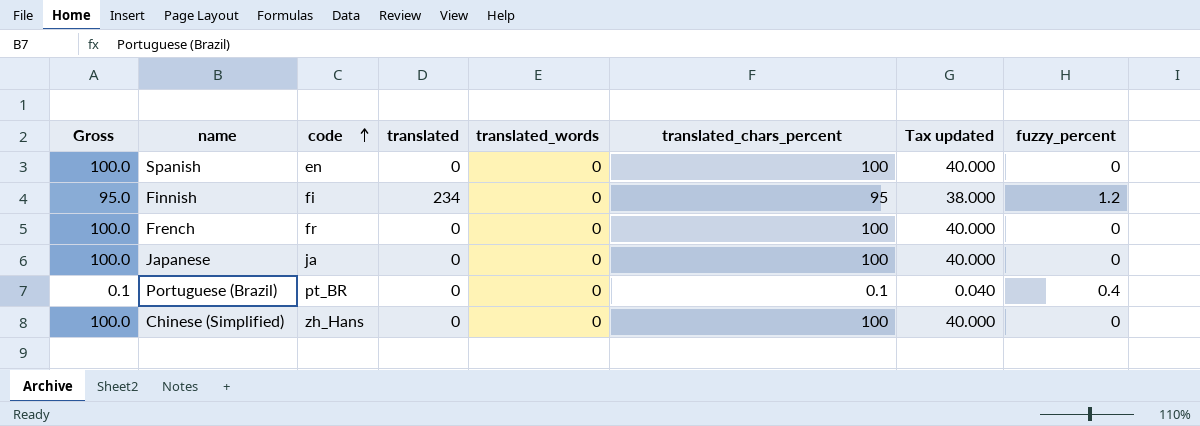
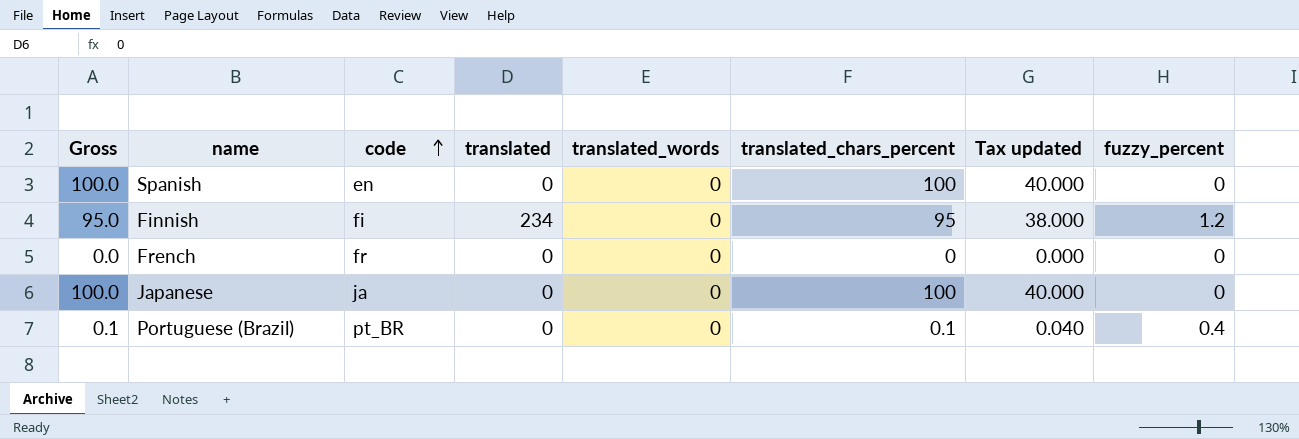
row Chinese (Simplified): 100.0 | zh_Hans | 0 | 0 | 100 | 40.000 | 0 -> none
French | Gross: 100.0 -> 0.0
French | translated_chars_percent: 100 -> 0
French | Tax updated: 40.000 -> 0.000

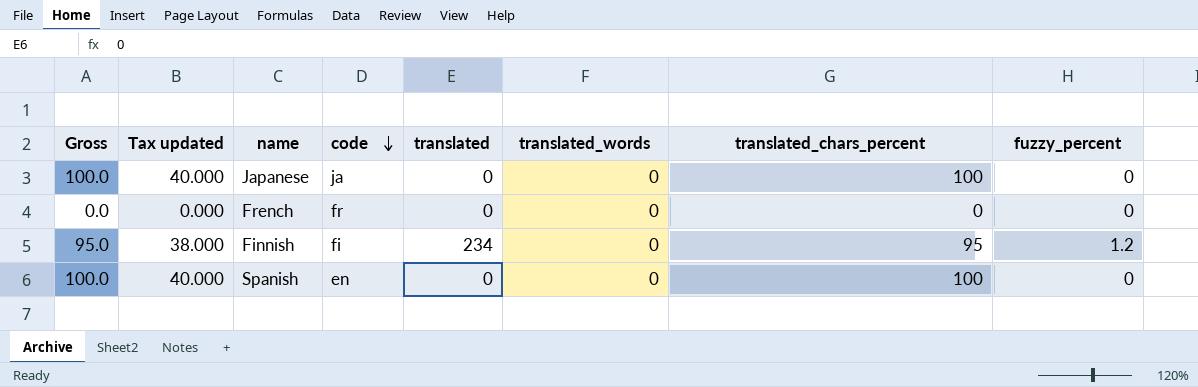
row order: code ascending -> code descending
column Tax updated | position: 7 -> 2
row Portuguese (Brazil): 0.1 | pt_BR | 0 | 0 | 0.1 | 0.040 | 0.4 -> none

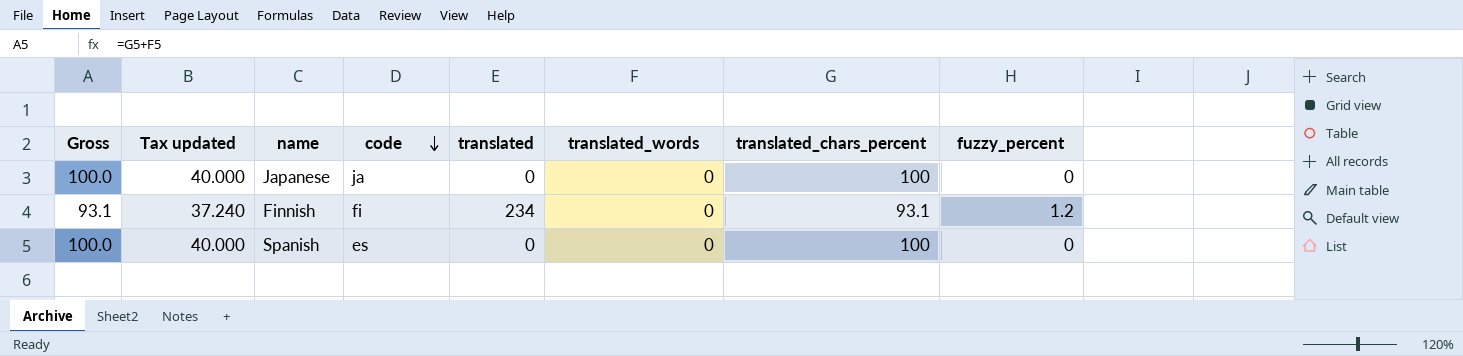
row French: 0.0 | 0.000 | fr | 0 | 0 | 0 | 0 -> none
Finnish | Gross: 95.0 -> 93.1
Finnish | Tax updated: 38.000 -> 37.240
Finnish | translated_chars_percent: 95 -> 93.1
Spanish | code: en -> es

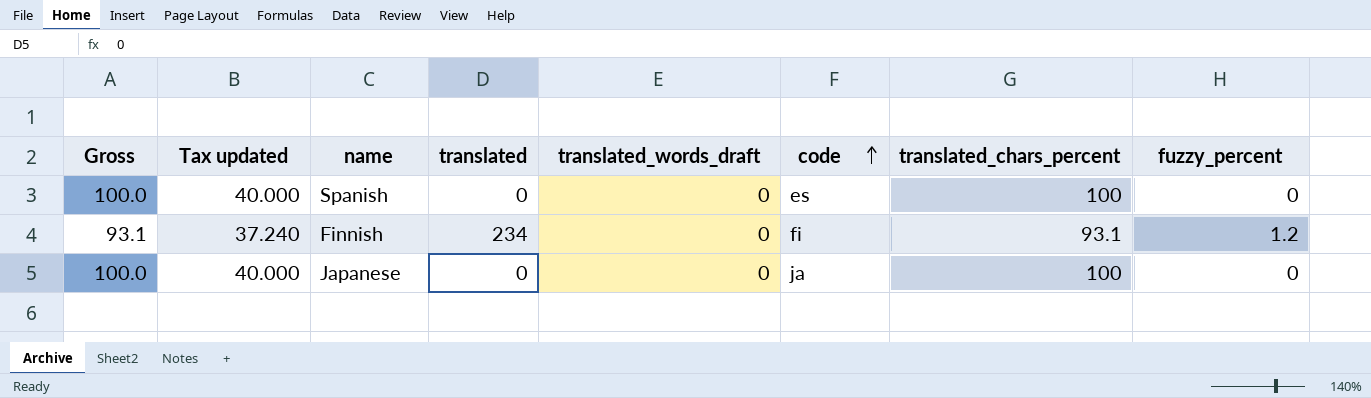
row order: code descending -> code ascending
column name: translated_words -> translated_words_draft
column code | position: 4 -> 6

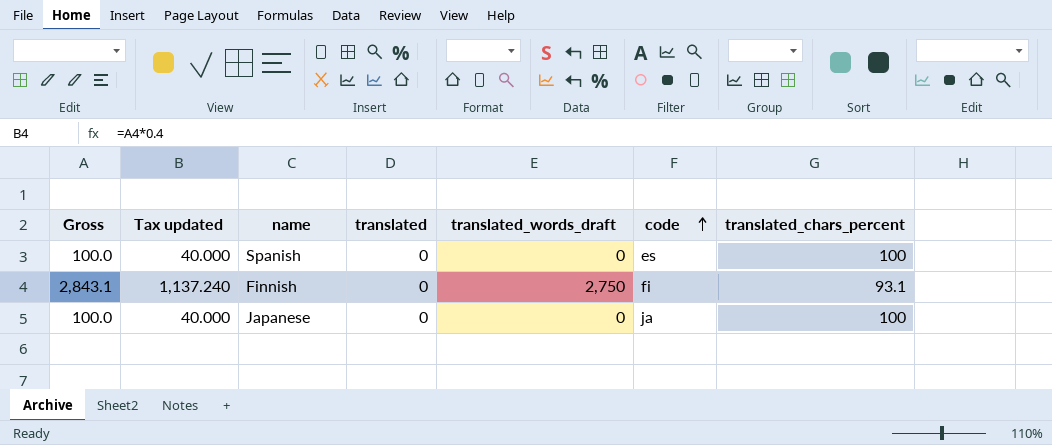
column fuzzy_percent | position: 8 -> none
Finnish | Gross: 93.1 -> 2,843.1
Finnish | Tax updated: 37.240 -> 1,137.240
Finnish | translated: 234 -> 0
Finnish | translated_words_draft: 0 -> 2,750

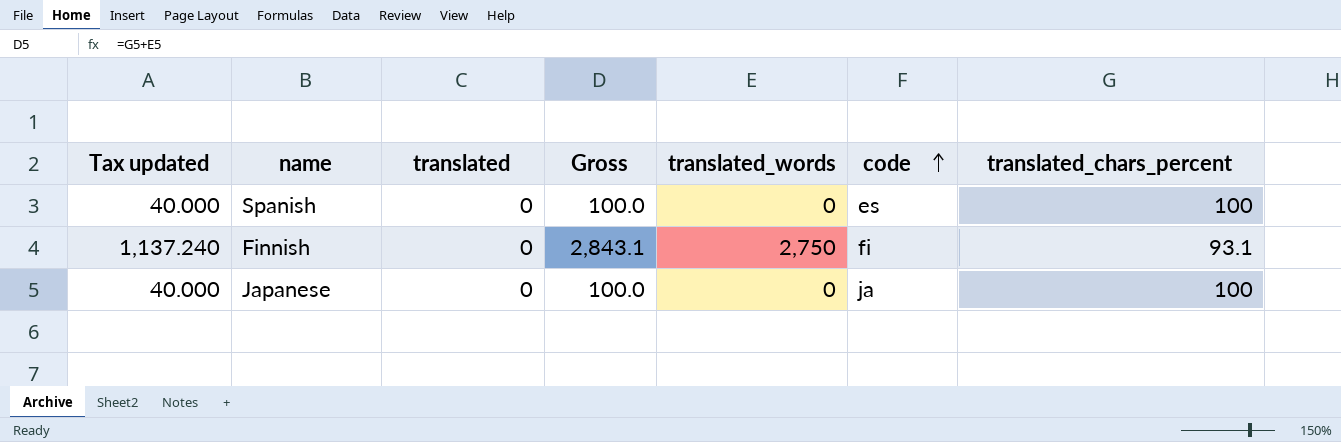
column Gross | position: 1 -> 4
column name: translated_words_draft -> translated_words

